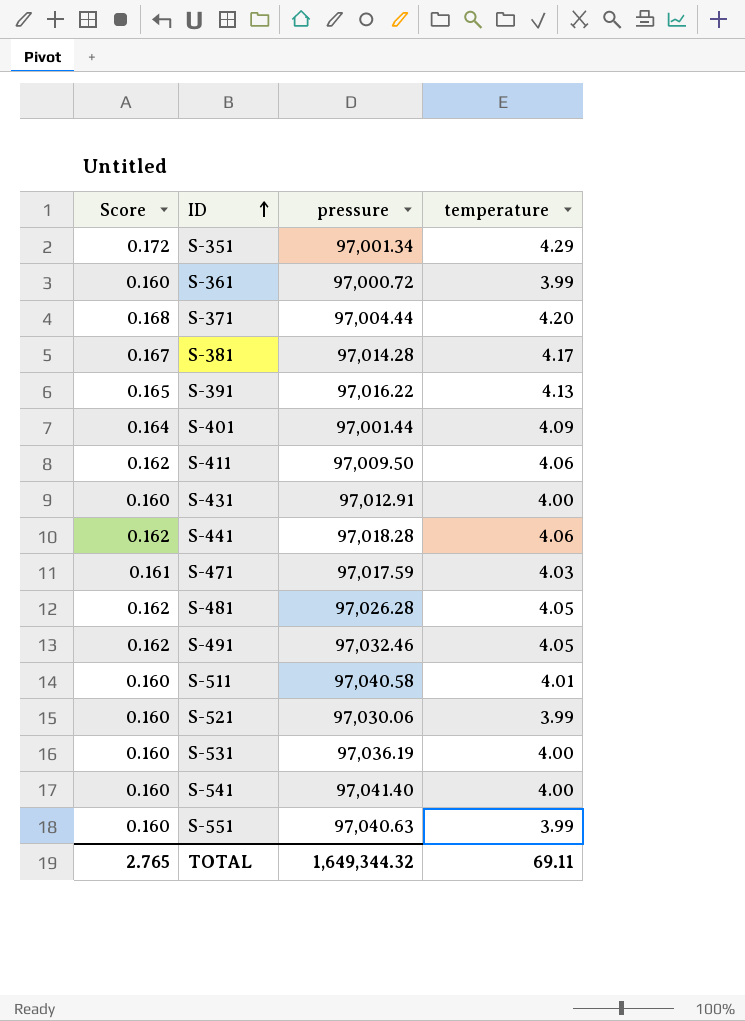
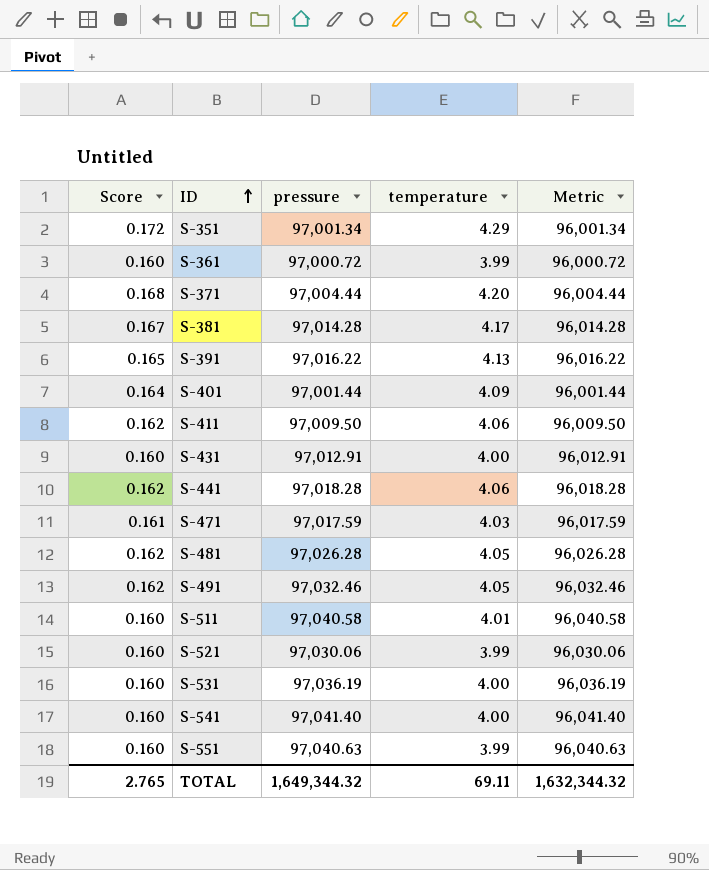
column Metric | formula: none -> [pressure] - 1000

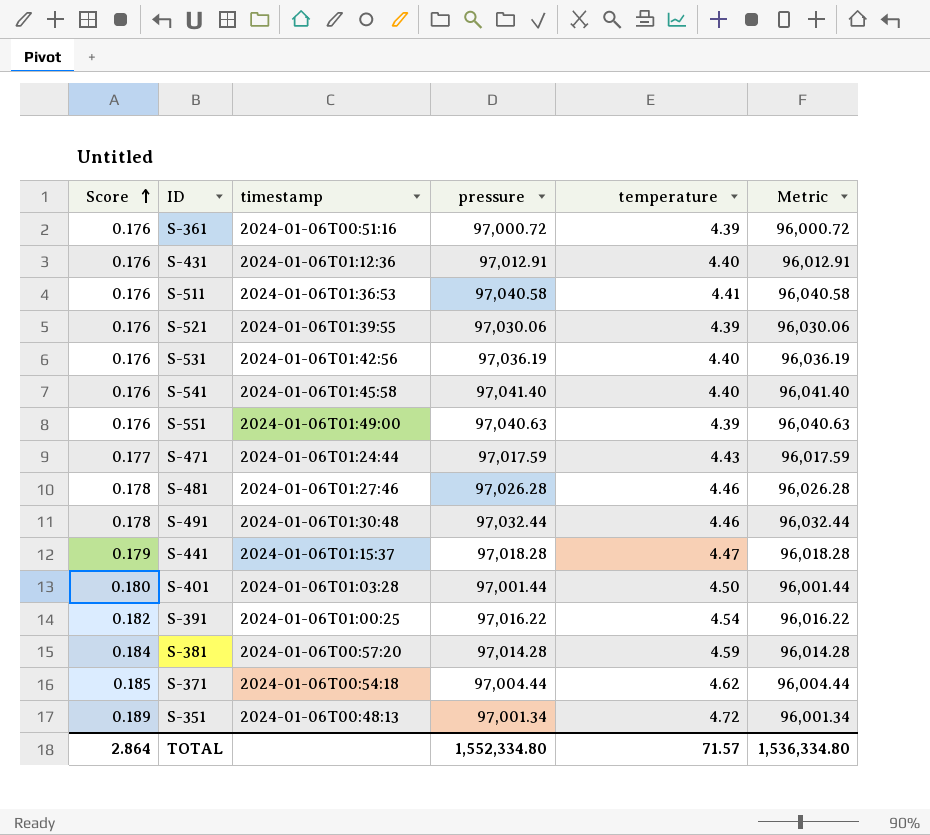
row order: ID ascending -> Score ascending
column timestamp | position: none -> 3
row S-411: 0.162 | 97,009.50 | 4.06 | 96,009.50 -> none
S-361 | Score: 0.160 -> 0.176
S-361 | temperature: 3.99 -> 4.39
S-431 | Score: 0.160 -> 0.176
S-431 | temperature: 4.00 -> 4.40
S-511 | Score: 0.160 -> 0.176
S-511 | temperature: 4.01 -> 4.41
S-521 | Score: 0.160 -> 0.176
S-521 | temperature: 3.99 -> 4.39
S-531 | Score: 0.160 -> 0.176
S-531 | temperature: 4.00 -> 4.40
S-541 | Score: 0.160 -> 0.176
S-541 | temperature: 4.00 -> 4.40
S-551 | Score: 0.160 -> 0.176
S-551 | temperature: 3.99 -> 4.39
S-471 | Score: 0.161 -> 0.177
S-471 | temperature: 4.03 -> 4.43
S-481 | Score: 0.162 -> 0.178
S-481 | temperature: 4.05 -> 4.46
S-491 | Score: 0.162 -> 0.178
S-491 | pressure: 97,032.46 -> 97,032.44
S-491 | temperature: 4.05 -> 4.46
S-491 | Metric: 96,032.46 -> 96,032.44
S-441 | Score: 0.162 -> 0.179
S-441 | temperature: 4.06 -> 4.47
S-401 | Score: 0.164 -> 0.180
S-401 | temperature: 4.09 -> 4.50
S-391 | Score: 0.165 -> 0.182
S-391 | temperature: 4.13 -> 4.54
S-381 | Score: 0.167 -> 0.184
S-381 | temperature: 4.17 -> 4.59
S-371 | Score: 0.168 -> 0.185
S-371 | temperature: 4.20 -> 4.62
S-351 | Score: 0.172 -> 0.189
S-351 | temperature: 4.29 -> 4.72
TOTAL | Score: 2.765 -> 2.864
TOTAL | pressure: 1,649,344.32 -> 1,552,334.80
TOTAL | temperature: 69.11 -> 71.57
TOTAL | Metric: 1,632,344.32 -> 1,536,334.80

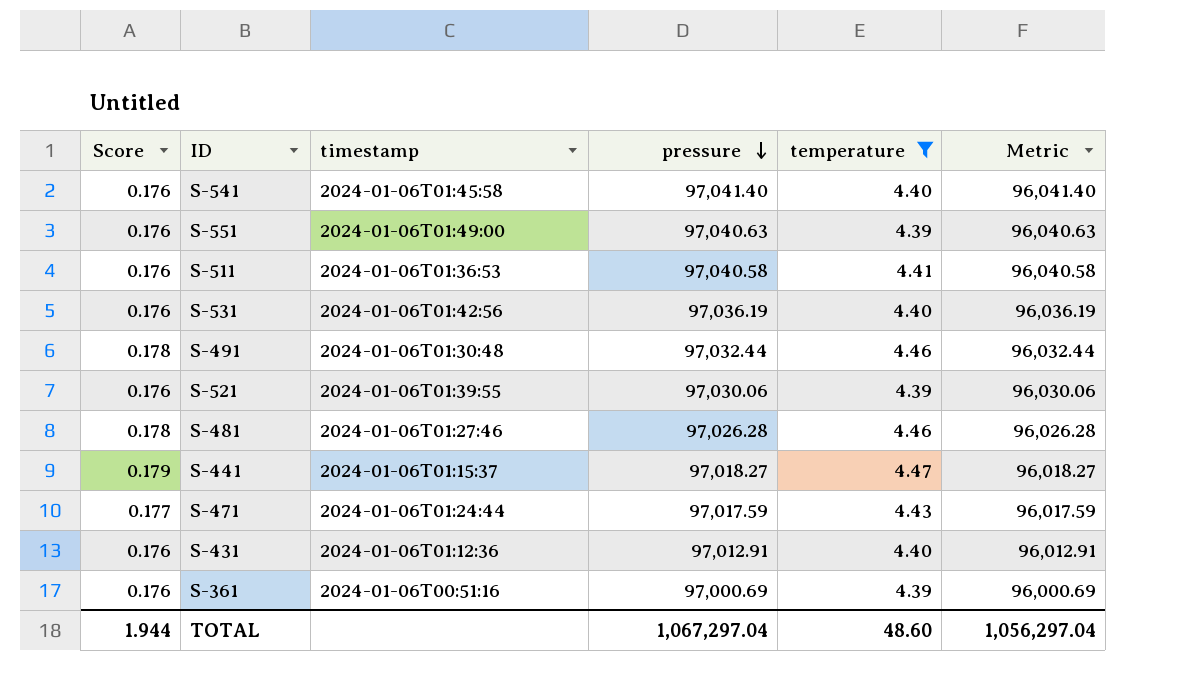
filter: none -> temperature <= 4.47
row order: Score ascending -> pressure descending
S-441 | pressure: 97,018.28 -> 97,018.27
S-441 | Metric: 96,018.28 -> 96,018.27
S-361 | pressure: 97,000.72 -> 97,000.69
S-361 | Metric: 96,000.72 -> 96,000.69
TOTAL | Score: 2.864 -> 1.944
TOTAL | pressure: 1,552,334.80 -> 1,067,297.04
TOTAL | temperature: 71.57 -> 48.60
TOTAL | Metric: 1,536,334.80 -> 1,056,297.04

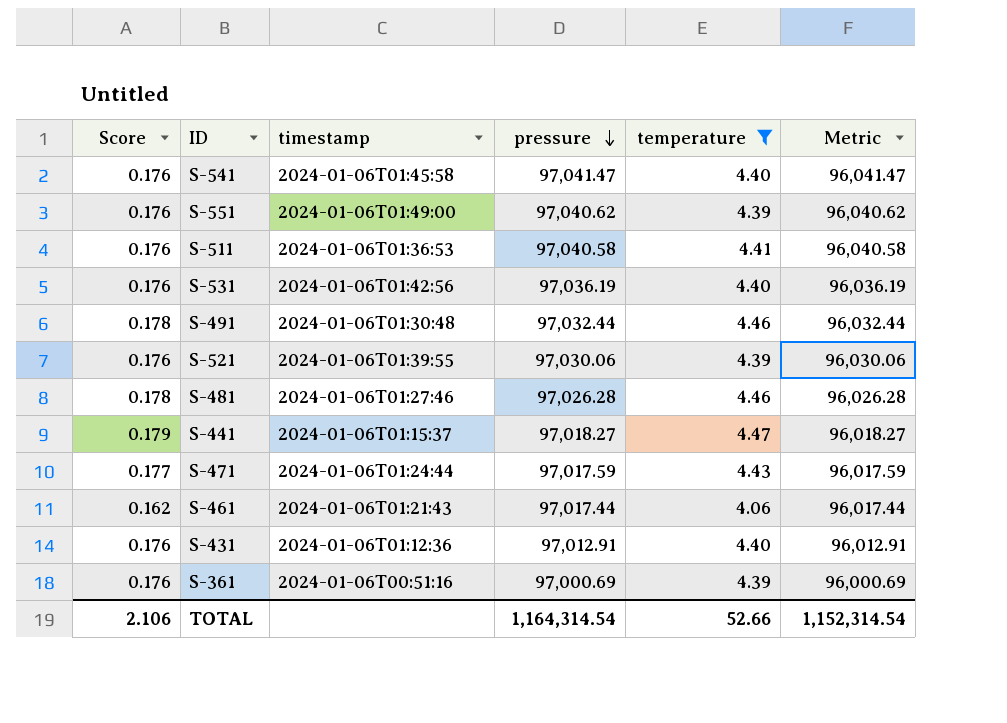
S-541 | pressure: 97,041.40 -> 97,041.47
S-541 | Metric: 96,041.40 -> 96,041.47
S-551 | pressure: 97,040.63 -> 97,040.62
S-551 | Metric: 96,040.63 -> 96,040.62
row S-461: none -> 0.162 | 2024-01-06T01:21:43 | 97,017.44 | 4.06 | 96,017.44
TOTAL | Score: 1.944 -> 2.106
TOTAL | pressure: 1,067,297.04 -> 1,164,314.54
TOTAL | temperature: 48.60 -> 52.66
TOTAL | Metric: 1,056,297.04 -> 1,152,314.54

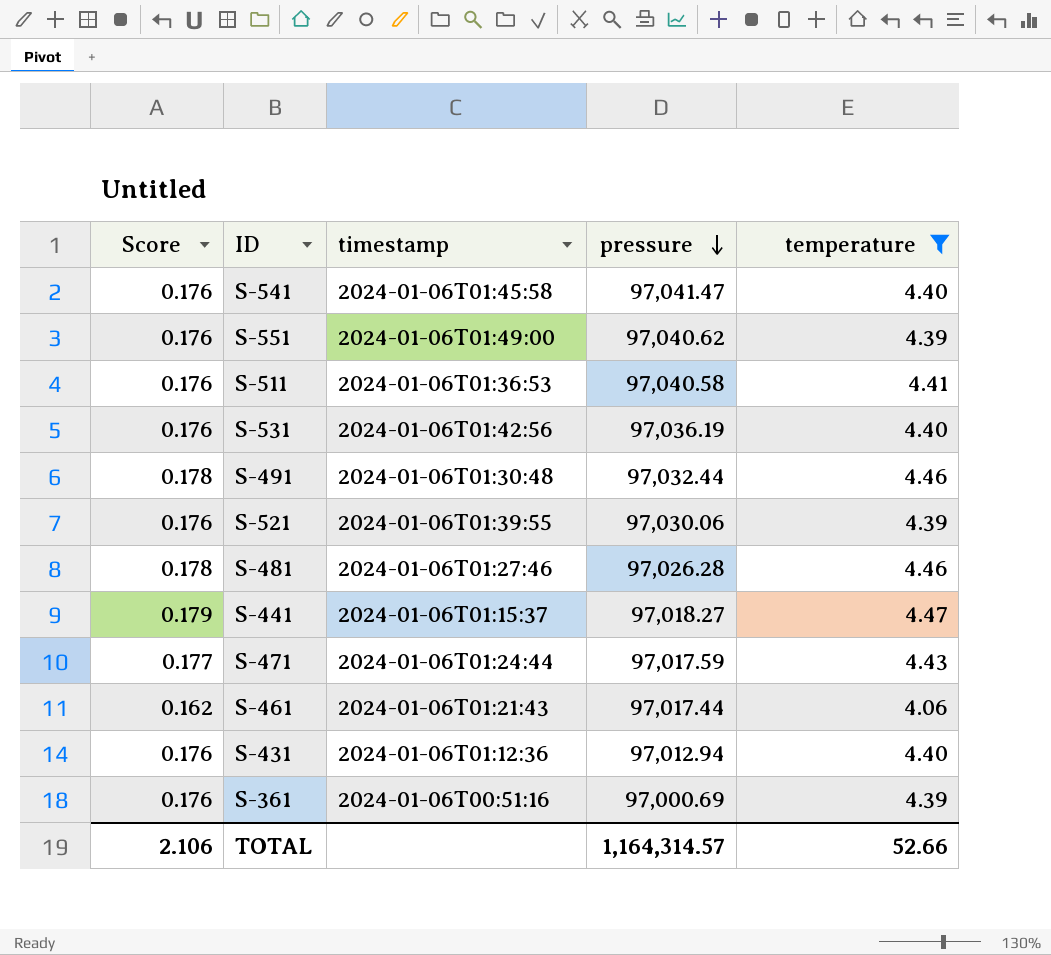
column Metric | formula: [pressure] - 1000 -> none
S-431 | pressure: 97,012.91 -> 97,012.94
TOTAL | pressure: 1,164,314.54 -> 1,164,314.57

